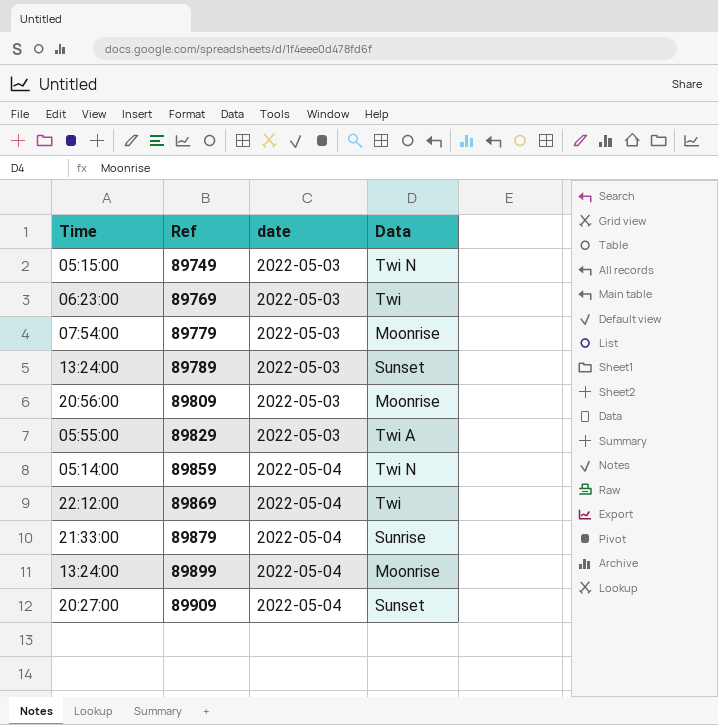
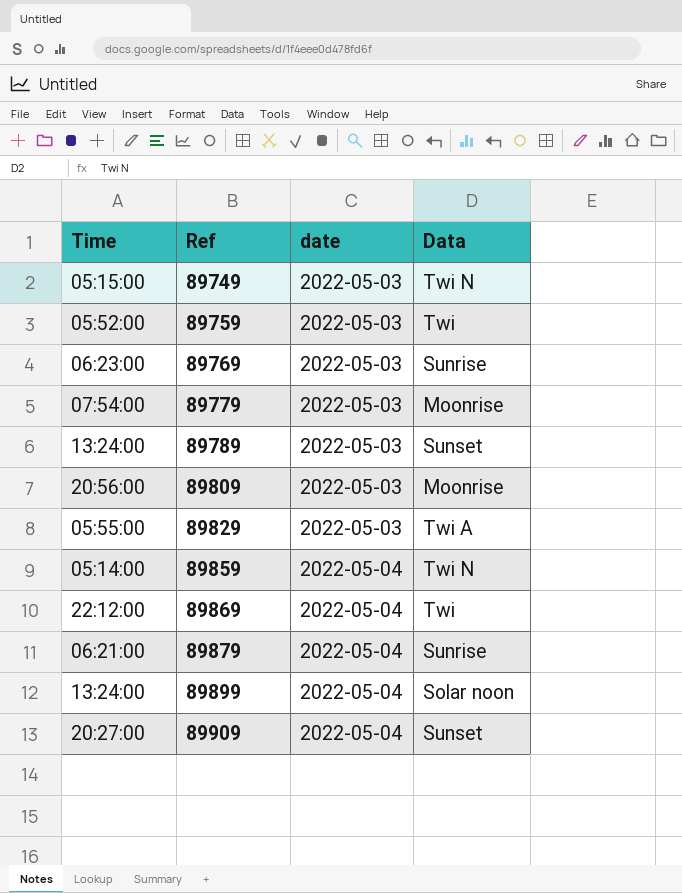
row 89759: none -> 05:52:00 | 2022-05-03 | Twi
89769 | Data: Twi -> Sunrise
89879 | Time: 21:33:00 -> 06:21:00
89899 | Data: Moonrise -> Solar noon

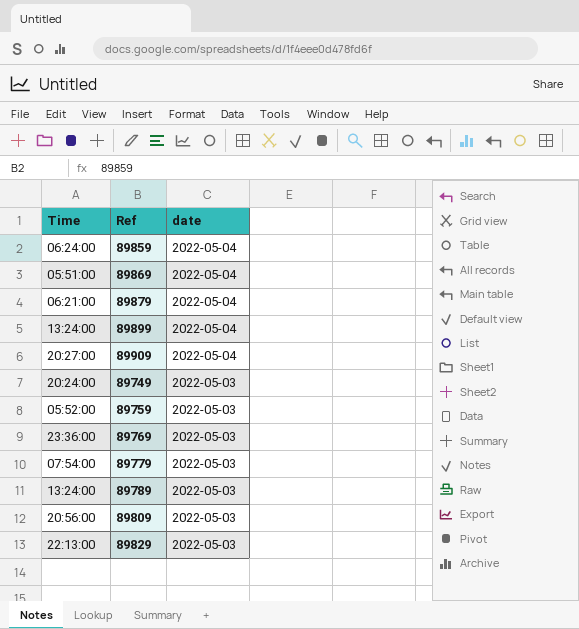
row order: Ref ascending -> date descending
column Data | position: 4 -> none
89859 | Time: 05:14:00 -> 06:24:00
89869 | Time: 22:12:00 -> 05:51:00
89749 | Time: 05:15:00 -> 20:24:00
89769 | Time: 06:23:00 -> 23:36:00
89829 | Time: 05:55:00 -> 22:13:00

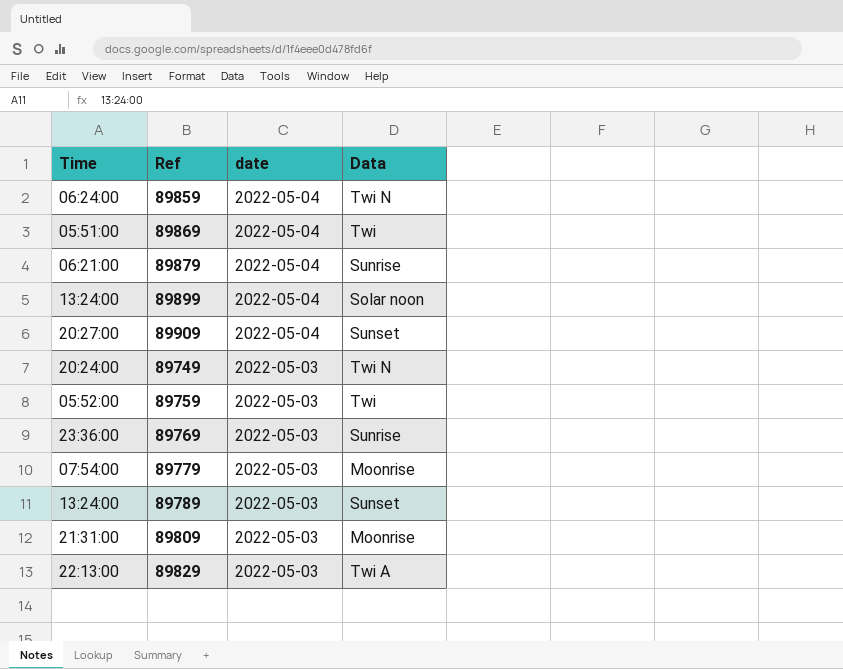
column Data | position: none -> 4
89809 | Time: 20:56:00 -> 21:31:00

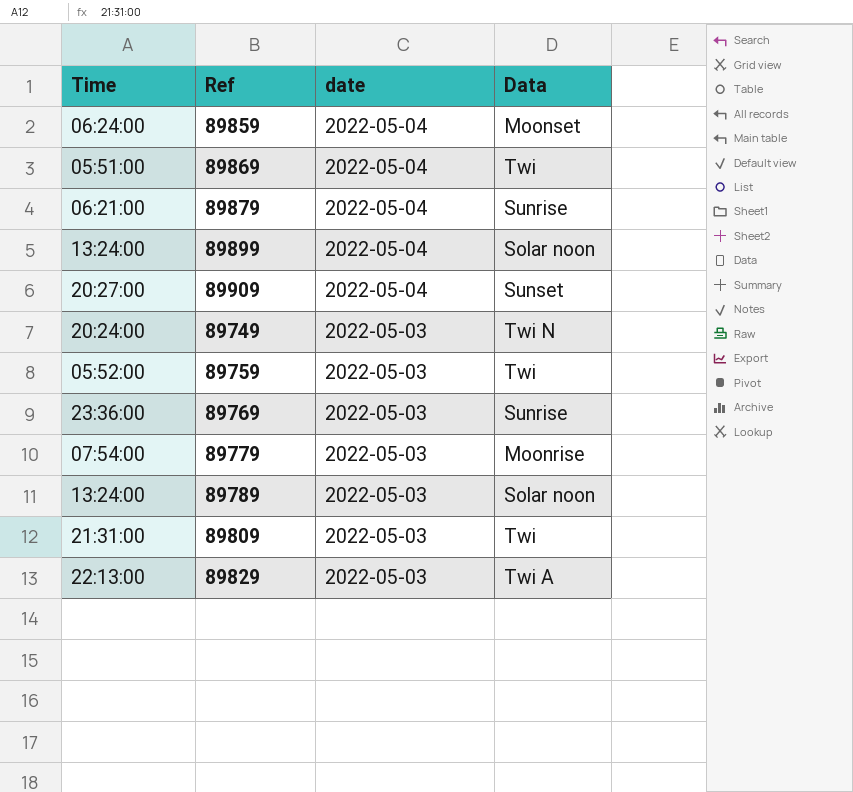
89859 | Data: Twi N -> Moonset
89789 | Data: Sunset -> Solar noon
89809 | Data: Moonrise -> Twi

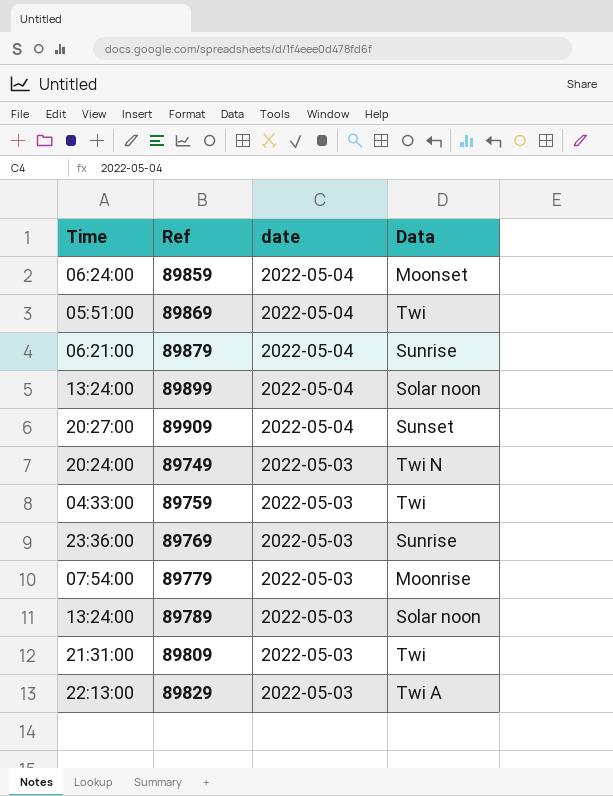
89759 | Time: 05:52:00 -> 04:33:00

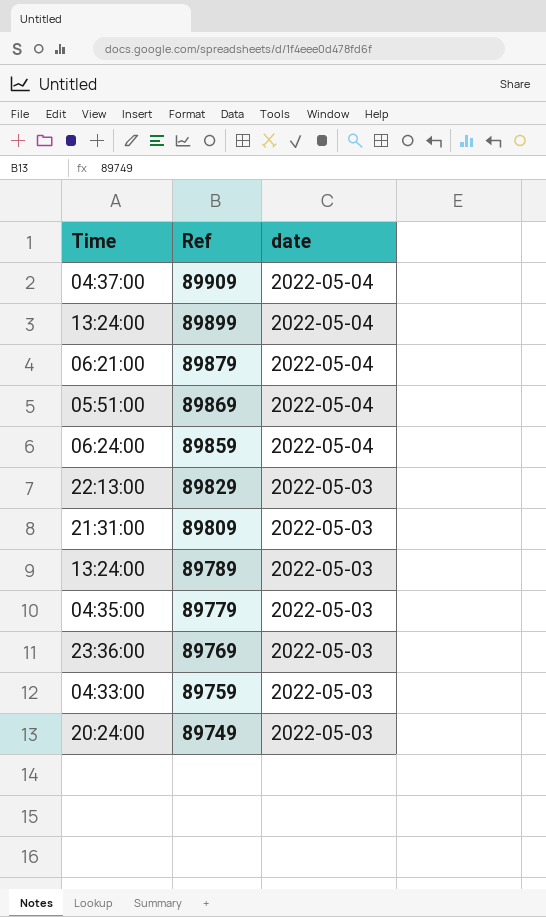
row order: date descending -> Ref descending
column Data | position: 4 -> none
89909 | Time: 20:27:00 -> 04:37:00
89779 | Time: 07:54:00 -> 04:35:00

